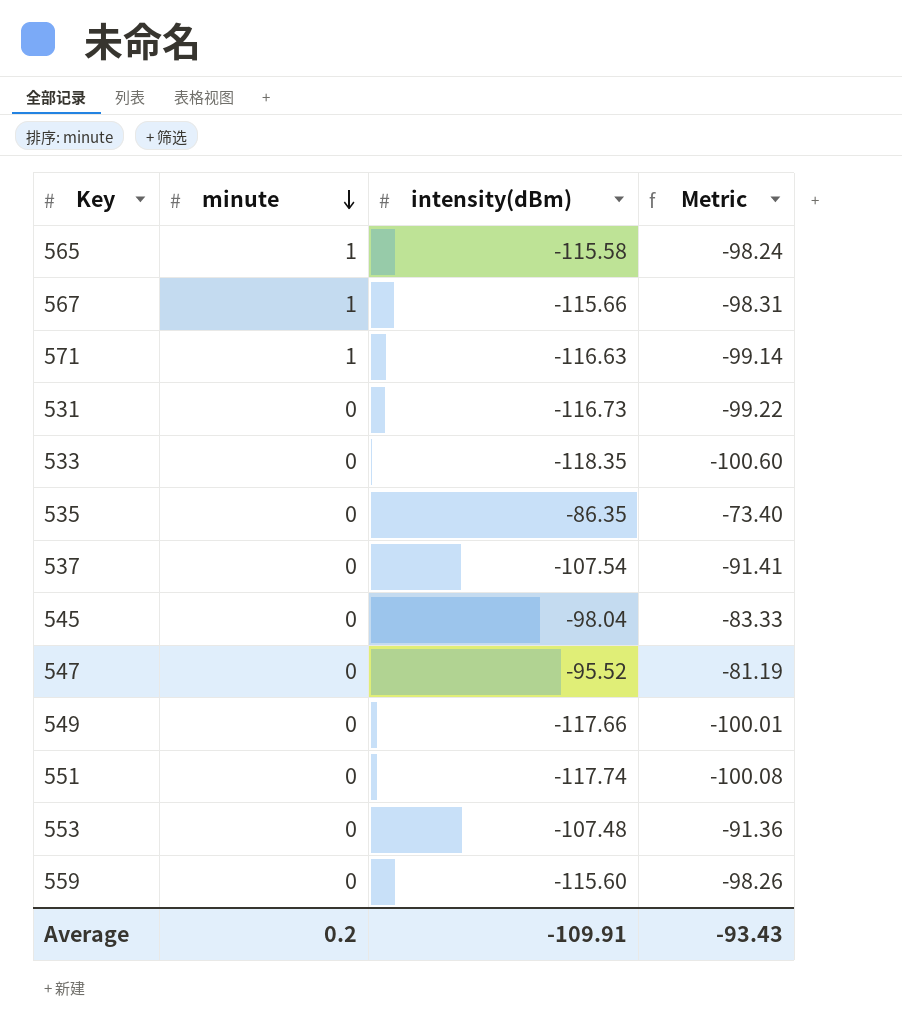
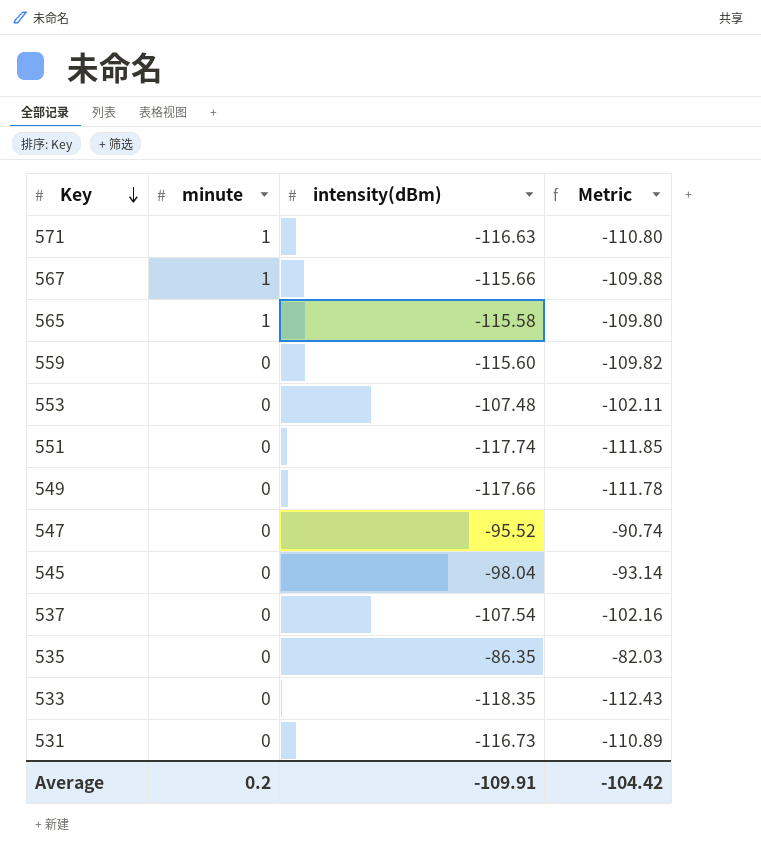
row order: minute descending -> Key descending
column Metric | formula: [intensity(dBm)] * 0.85 -> [intensity(dBm)] * 0.95
Average | Metric: -93.43 -> -104.42

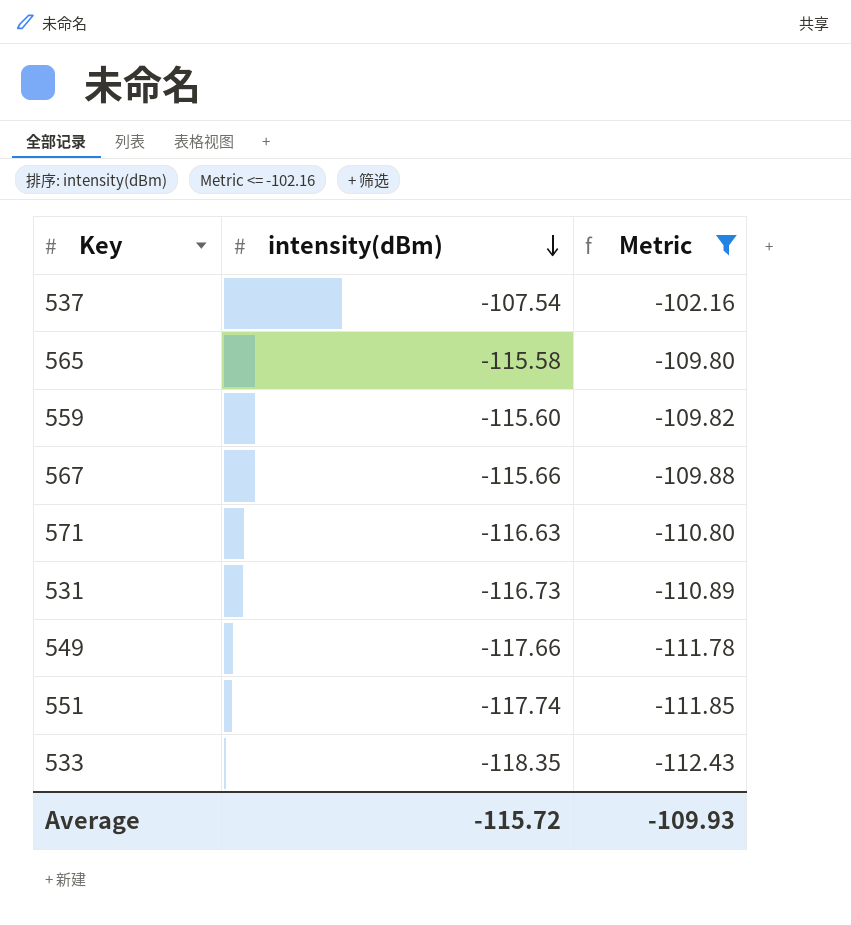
filter: none -> Metric <= -102.16
row order: Key descending -> intensity(dBm) descending
column minute | position: 2 -> none
Average | intensity(dBm): -109.91 -> -115.72
Average | Metric: -104.42 -> -109.93

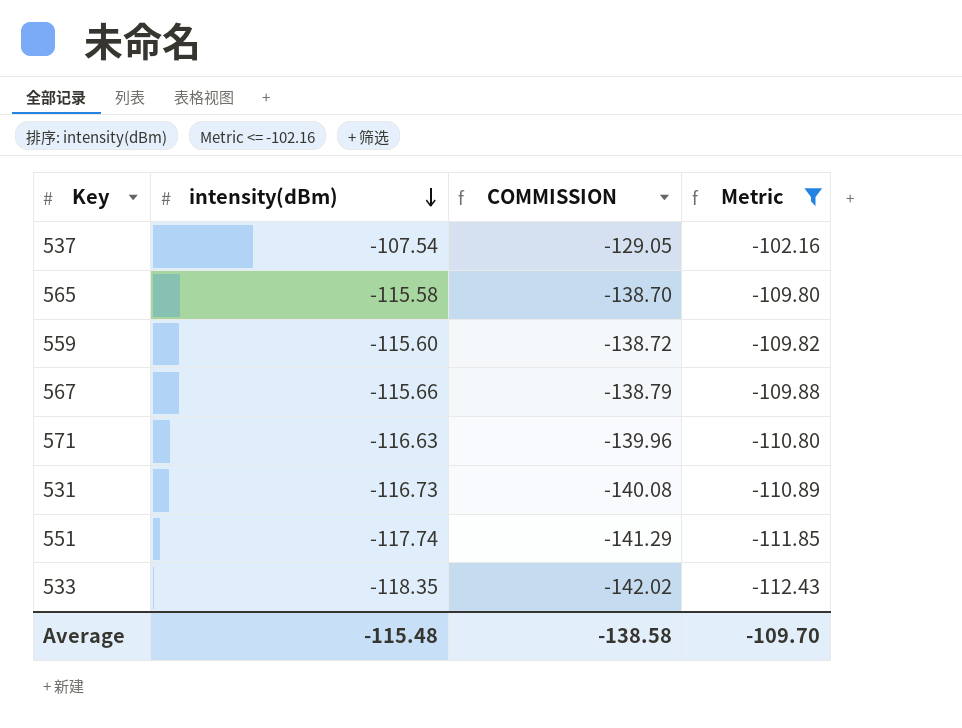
column COMMISSION | formula: none -> [intensity(dBm)] * 1.2
row 549: -117.66 | -111.78 -> none
Average | intensity(dBm): -115.72 -> -115.48
Average | Metric: -109.93 -> -109.70

